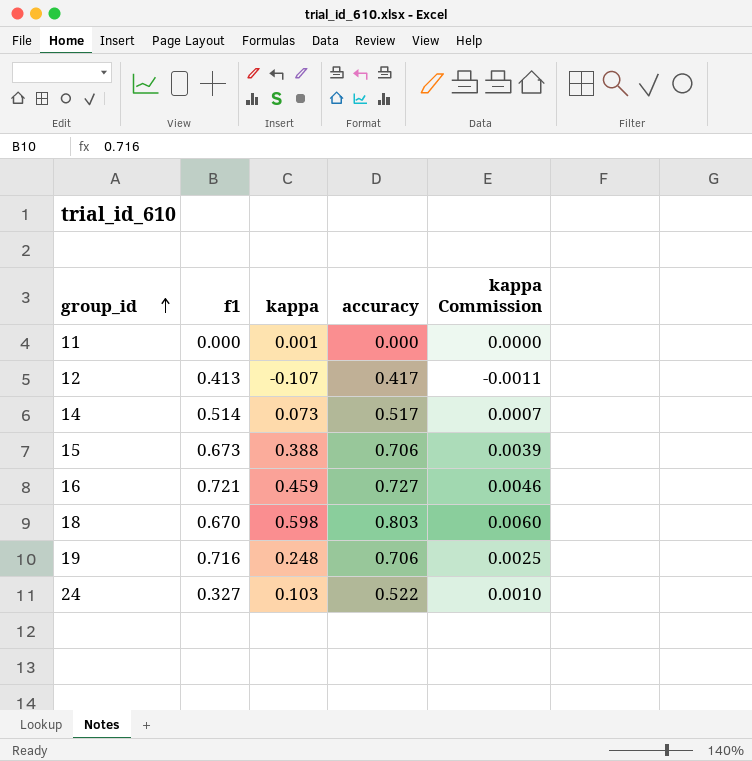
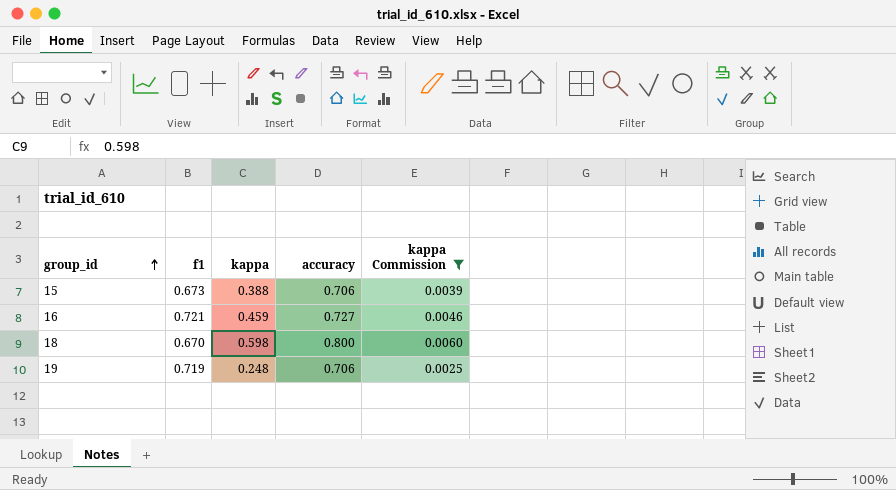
filter: none -> kappa Commission >= 0.0025
18 | accuracy: 0.803 -> 0.800
19 | f1: 0.716 -> 0.719

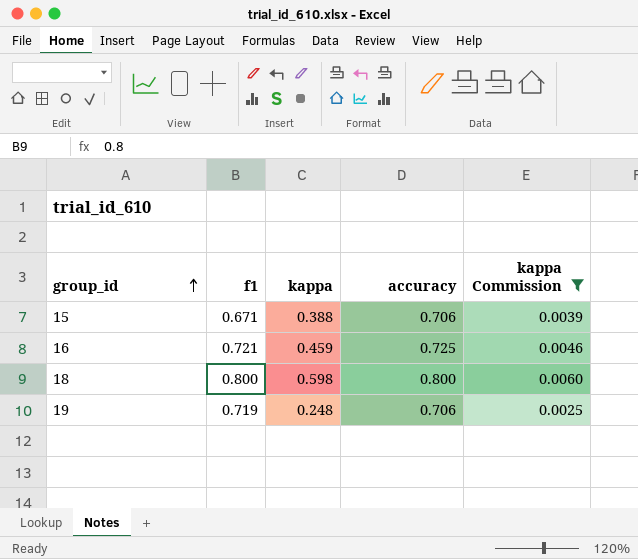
15 | f1: 0.673 -> 0.671
16 | accuracy: 0.727 -> 0.725
18 | f1: 0.670 -> 0.800

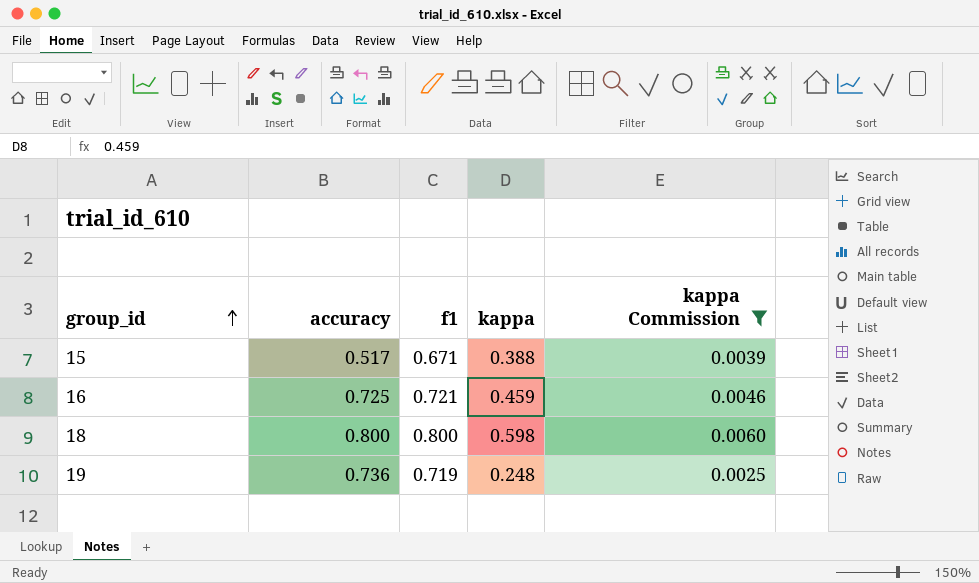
column accuracy | position: 4 -> 2
15 | accuracy: 0.706 -> 0.517
19 | accuracy: 0.706 -> 0.736

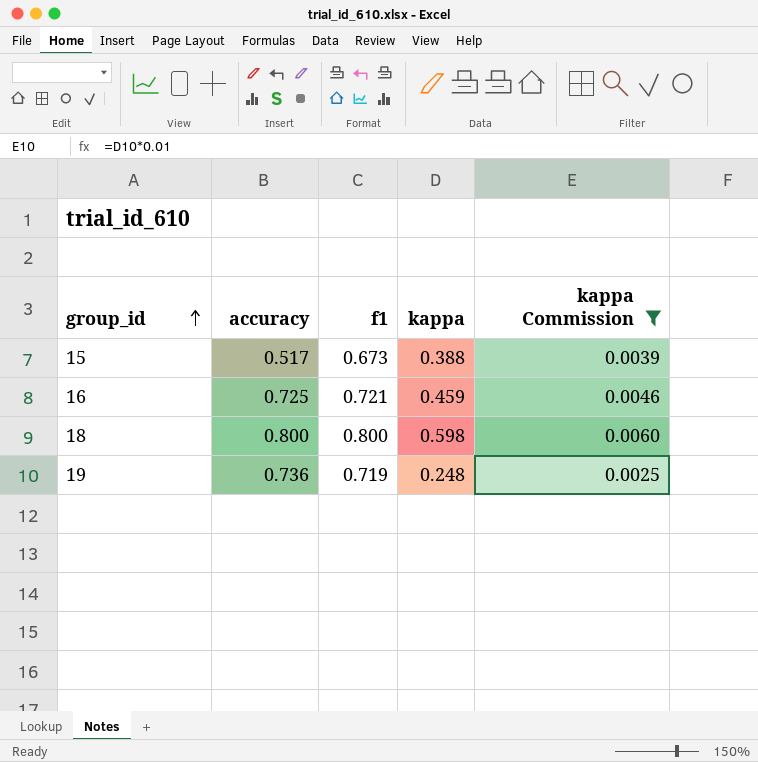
15 | f1: 0.671 -> 0.673

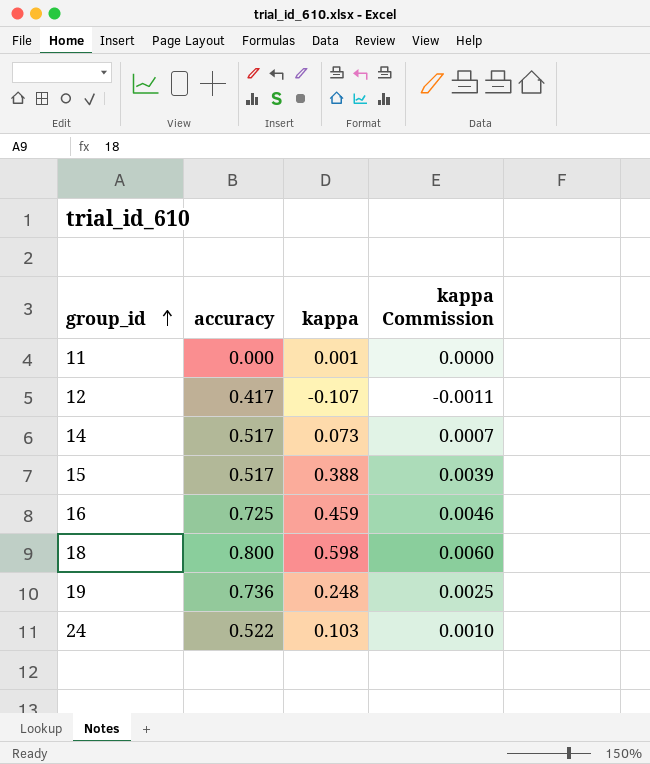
filter: kappa Commission >= 0.0025 -> none
column f1 | position: 3 -> none

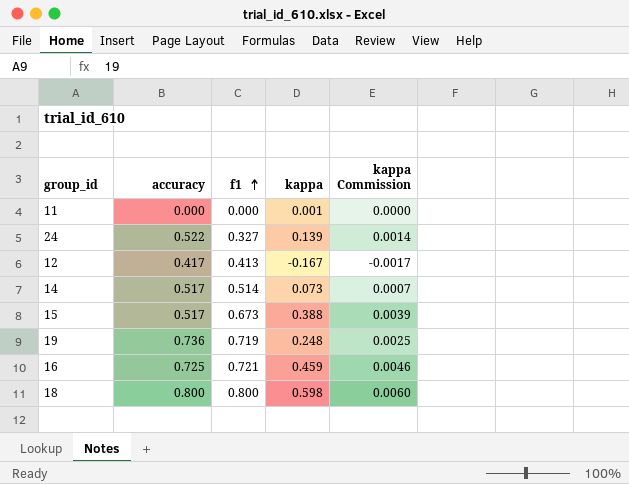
row order: group_id ascending -> f1 ascending
column f1 | position: none -> 3
24 | kappa: 0.103 -> 0.139
24 | kappa Commission: 0.0010 -> 0.0014
12 | kappa: -0.107 -> -0.167
12 | kappa Commission: -0.0011 -> -0.0017

